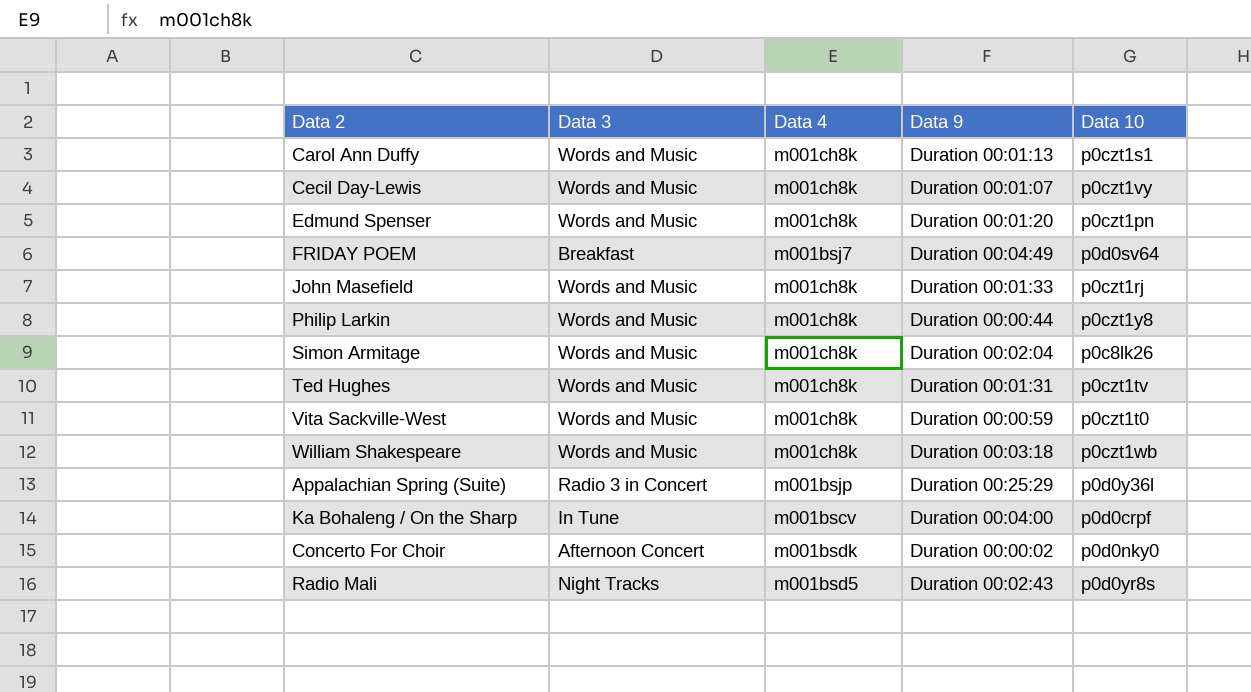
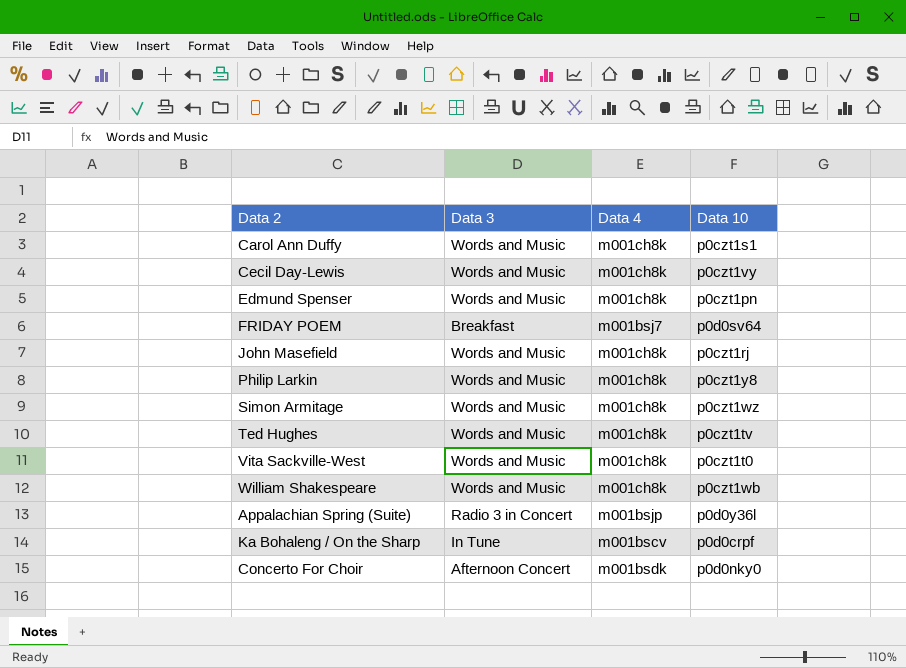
column Data 9 | position: 4 -> none
row Radio Mali: Night Tracks | m001bsd5 | Duration 00:02:43 | p0d0yr8s -> none
Simon Armitage | Data 10: p0c8lk26 -> p0czt1wz

